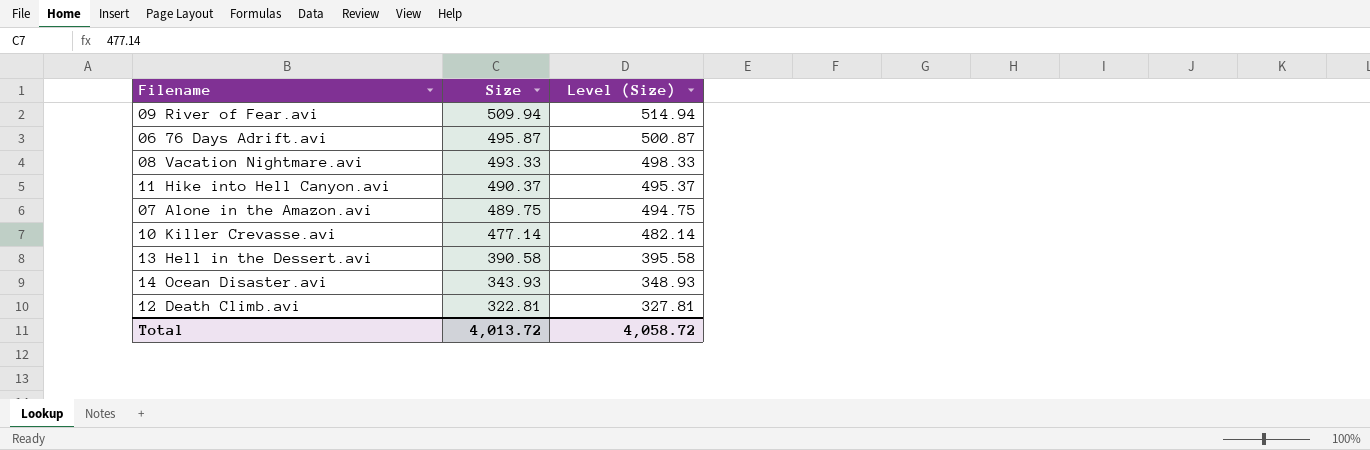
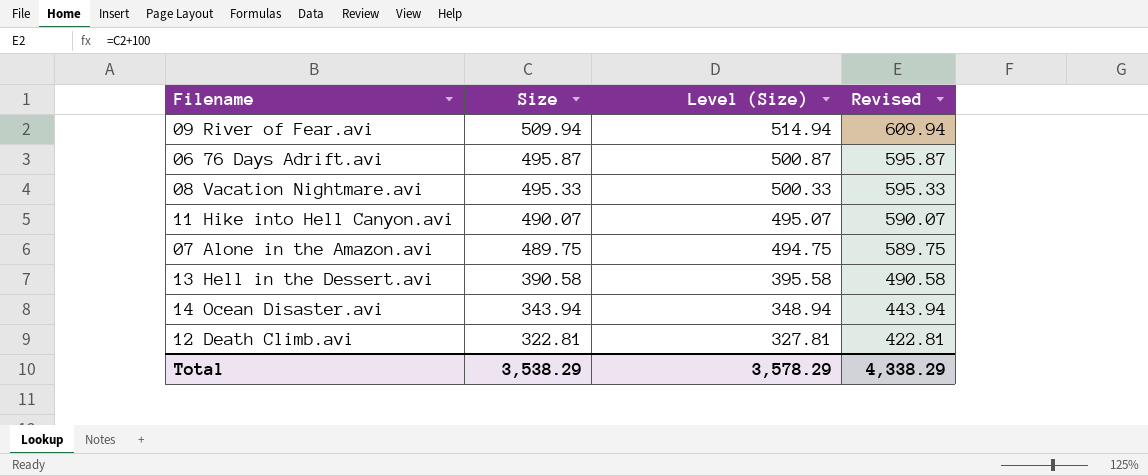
column Revised | formula: none -> [Size] + 100
row 10 Killer Crevasse.avi: 477.14 | 482.14 -> none
08 Vacation Nightmare.avi | Size: 493.33 -> 495.33
08 Vacation Nightmare.avi | Level (Size): 498.33 -> 500.33
11 Hike into Hell Canyon.avi | Size: 490.37 -> 490.07
11 Hike into Hell Canyon.avi | Level (Size): 495.37 -> 495.07
14 Ocean Disaster.avi | Size: 343.93 -> 343.94
14 Ocean Disaster.avi | Level (Size): 348.93 -> 348.94
Total | Size: 4,013.72 -> 3,538.29
Total | Level (Size): 4,058.72 -> 3,578.29

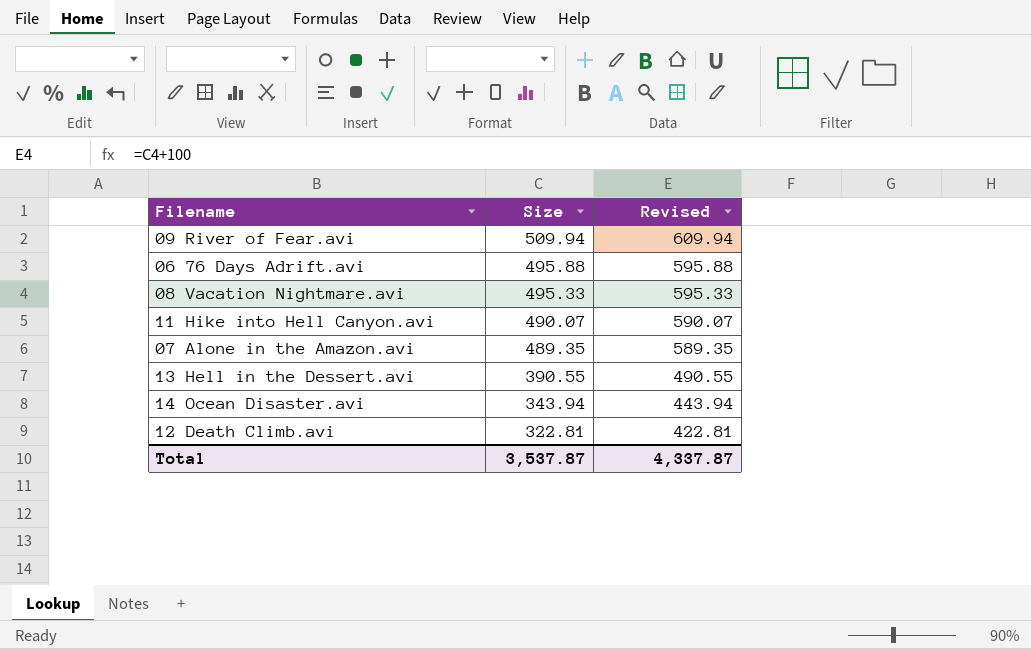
column Level (Size) | formula: [Size] + 5 -> none
06 76 Days Adrift.avi | Size: 495.87 -> 495.88
06 76 Days Adrift.avi | Revised: 595.87 -> 595.88
07 Alone in the Amazon.avi | Size: 489.75 -> 489.35
07 Alone in the Amazon.avi | Revised: 589.75 -> 589.35
13 Hell in the Dessert.avi | Size: 390.58 -> 390.55
13 Hell in the Dessert.avi | Revised: 490.58 -> 490.55
Total | Size: 3,538.29 -> 3,537.87
Total | Revised: 4,338.29 -> 4,337.87

